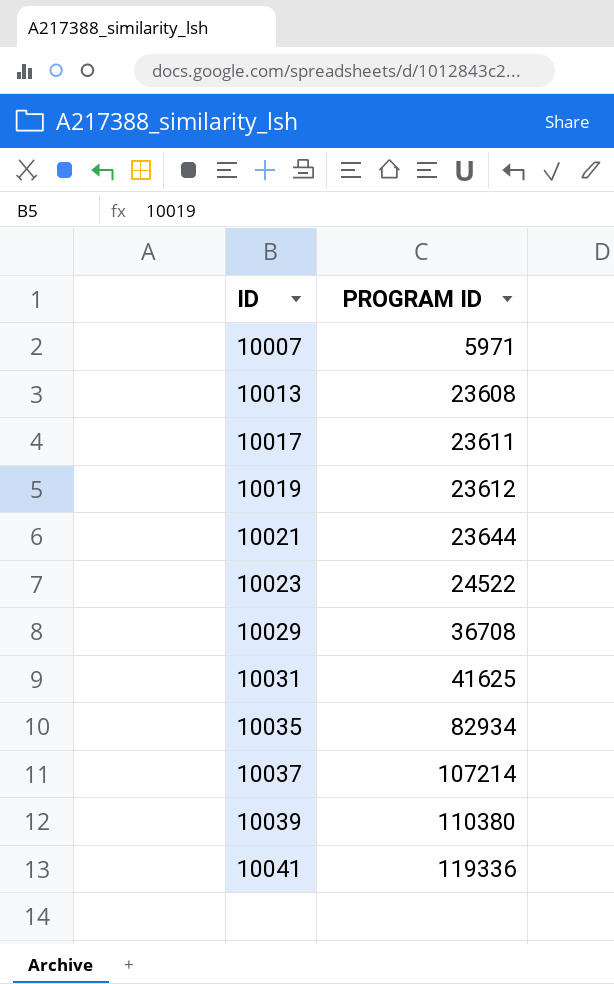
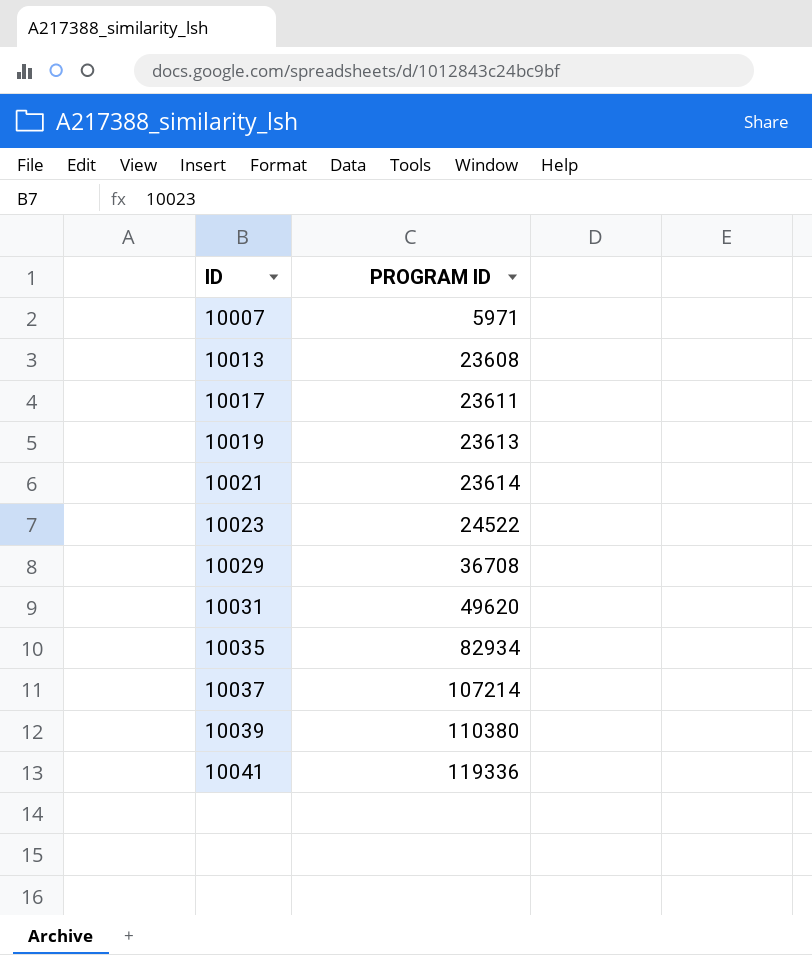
10019 | PROGRAM ID: 23612 -> 23613
10021 | PROGRAM ID: 23644 -> 23614
10031 | PROGRAM ID: 41625 -> 49620

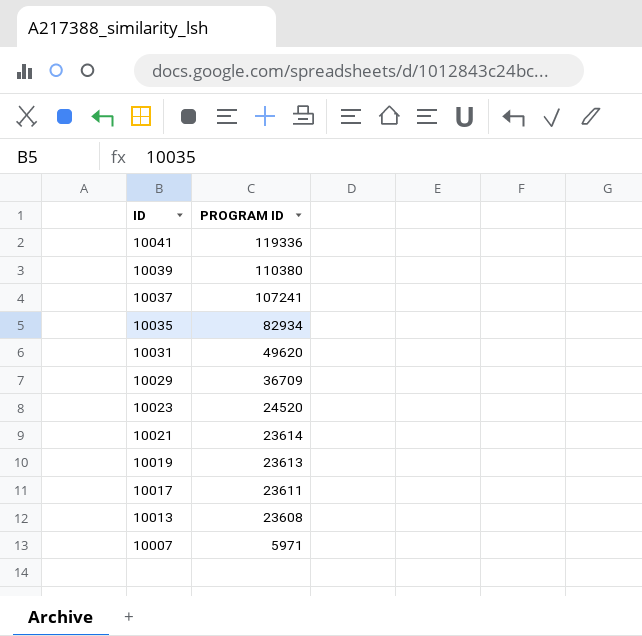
row order: ID ascending -> ID descending
10037 | PROGRAM ID: 107214 -> 107241
10029 | PROGRAM ID: 36708 -> 36709
10023 | PROGRAM ID: 24522 -> 24520

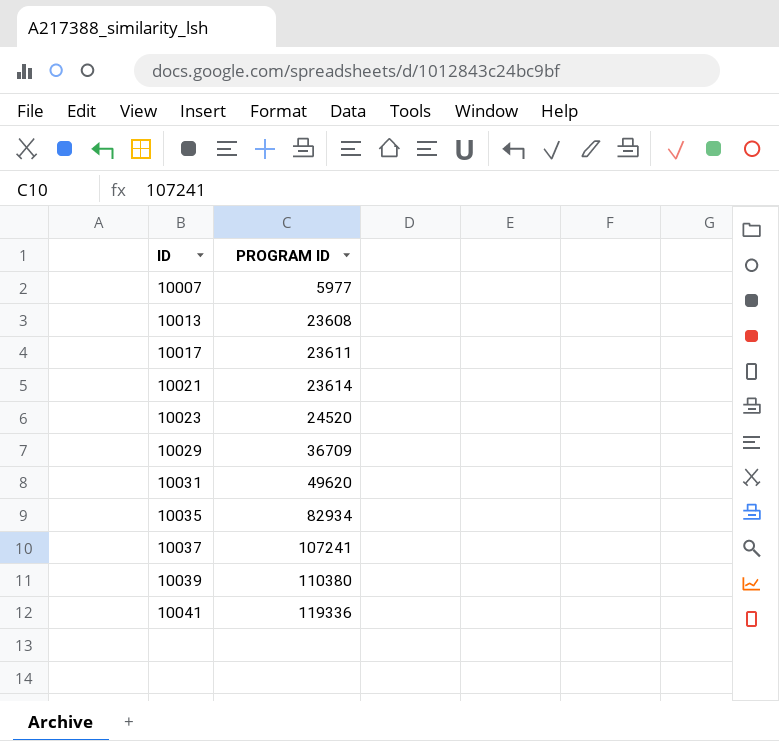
row order: ID descending -> ID ascending
row 10019: 23613 -> none
10007 | PROGRAM ID: 5971 -> 5977

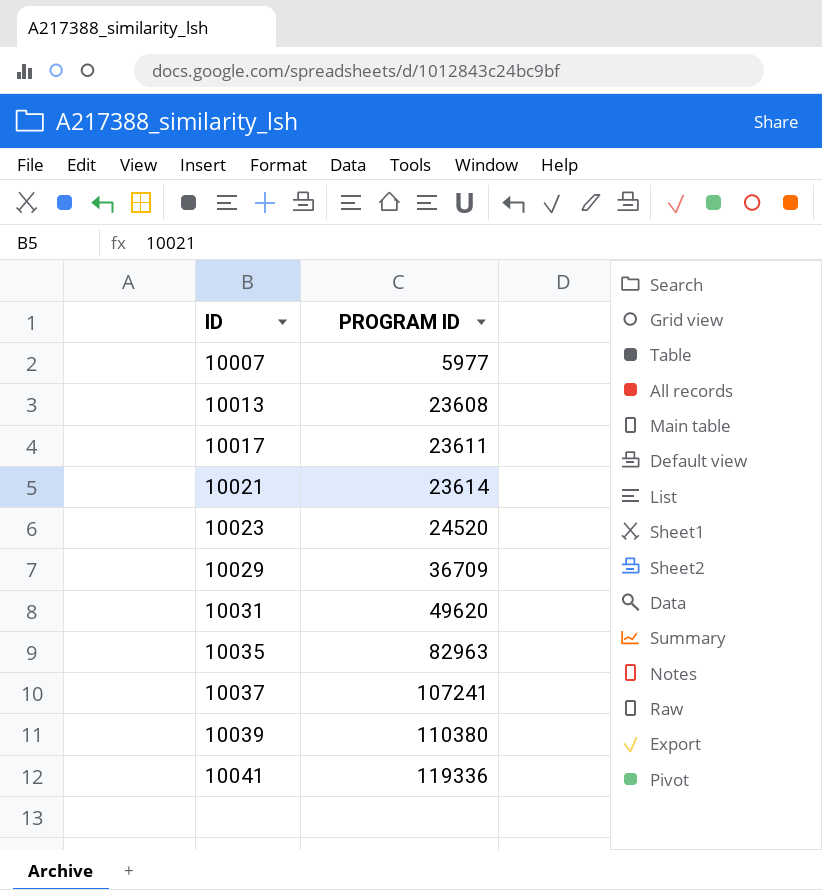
10035 | PROGRAM ID: 82934 -> 82963

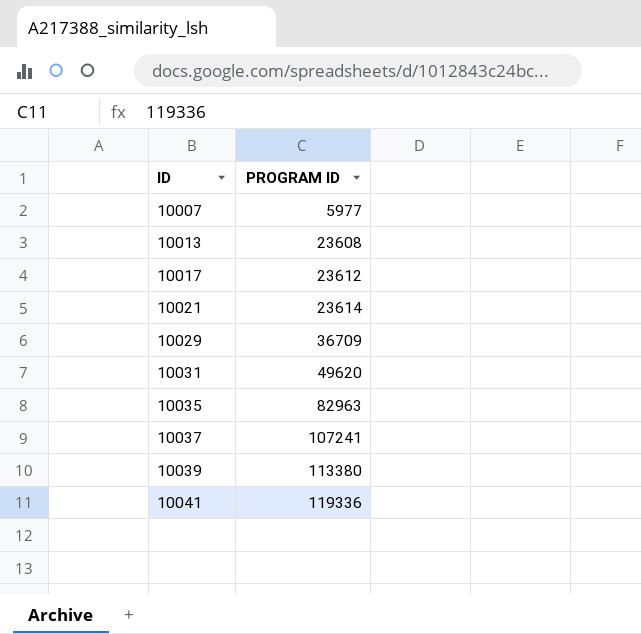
row 10023: 24520 -> none
10017 | PROGRAM ID: 23611 -> 23612
10039 | PROGRAM ID: 110380 -> 113380

